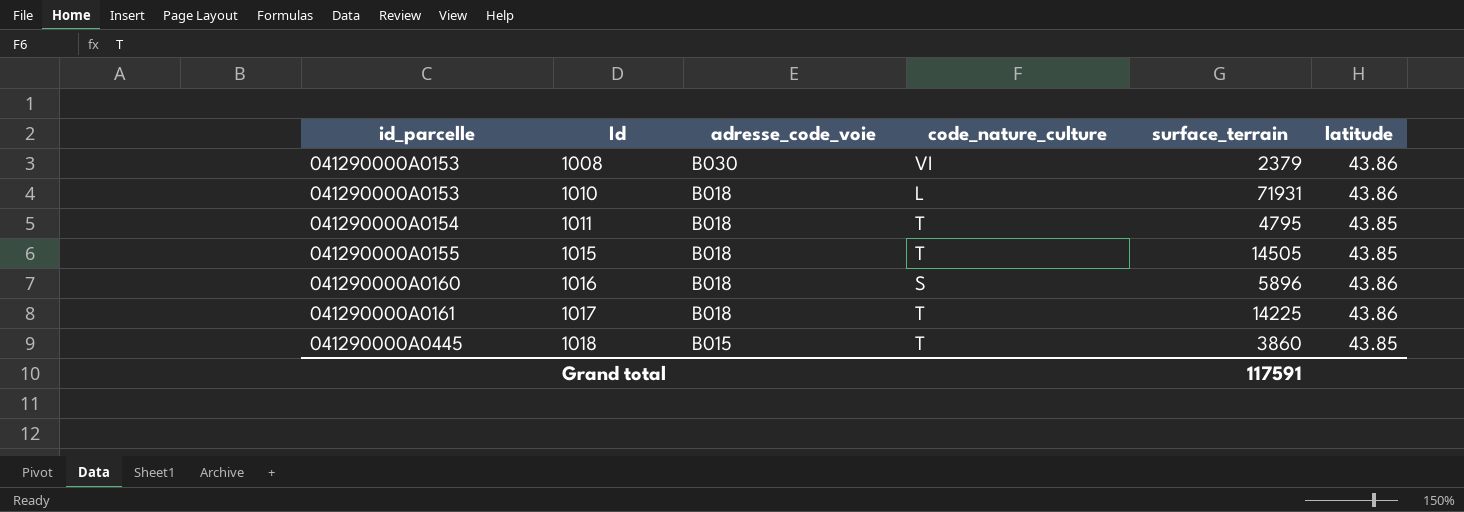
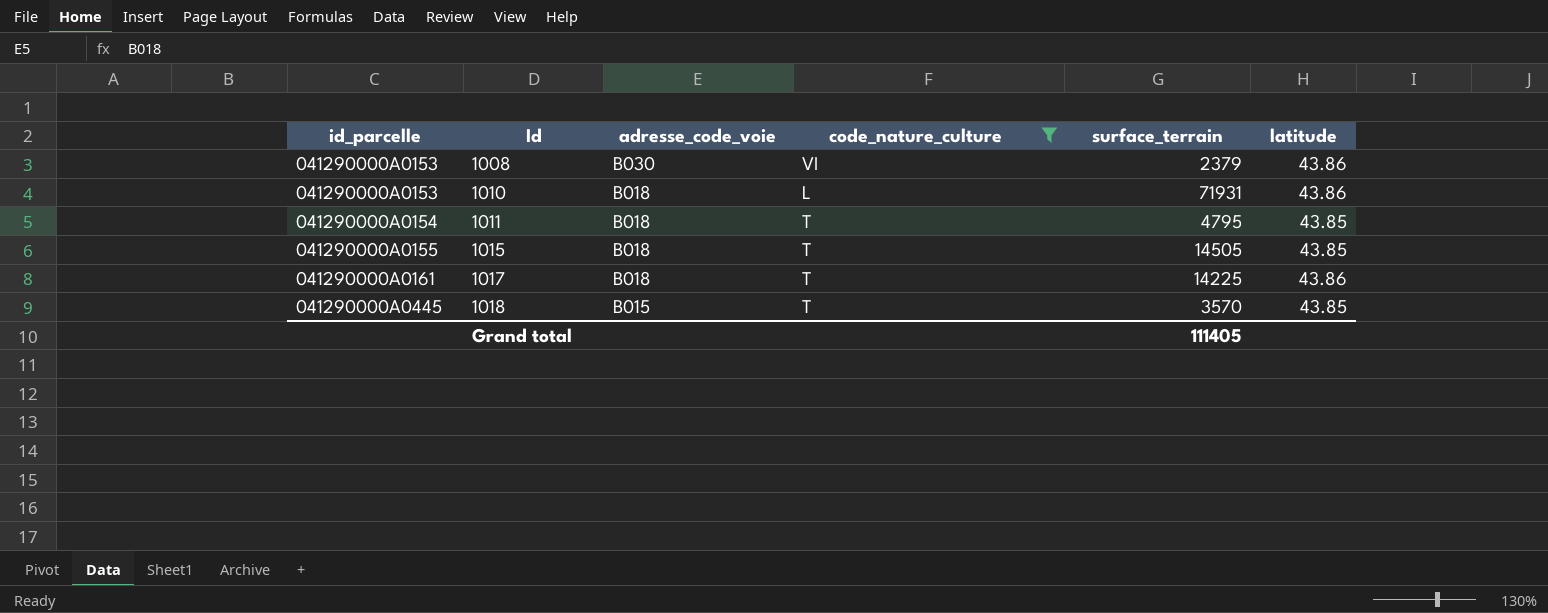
filter: none -> code_nature_culture != S
1018 | surface_terrain: 3860 -> 3570
Grand total | surface_terrain: 117591 -> 111405

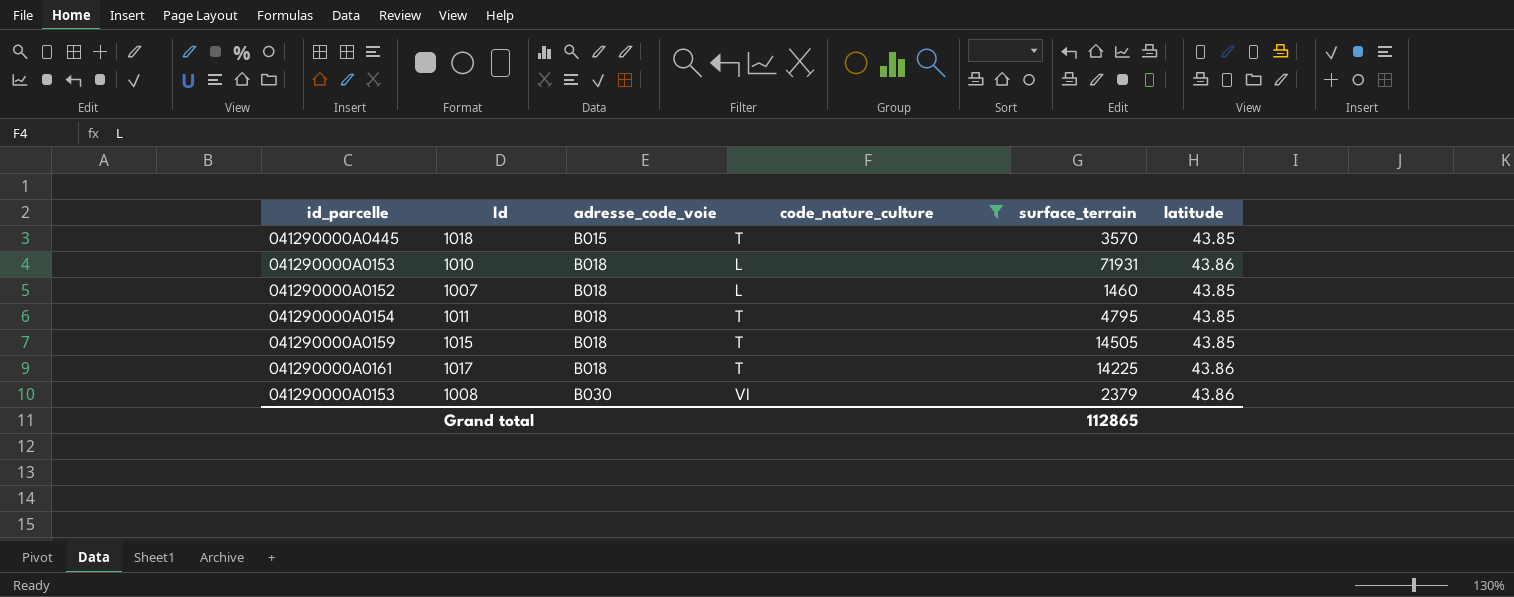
row order: id_parcelle ascending -> adresse_code_voie ascending
row 1007: none -> 041290000A0152 | B018 | L | 1460 | 43.85
1015 | id_parcelle: 041290000A0155 -> 041290000A0159
Grand total | surface_terrain: 111405 -> 112865

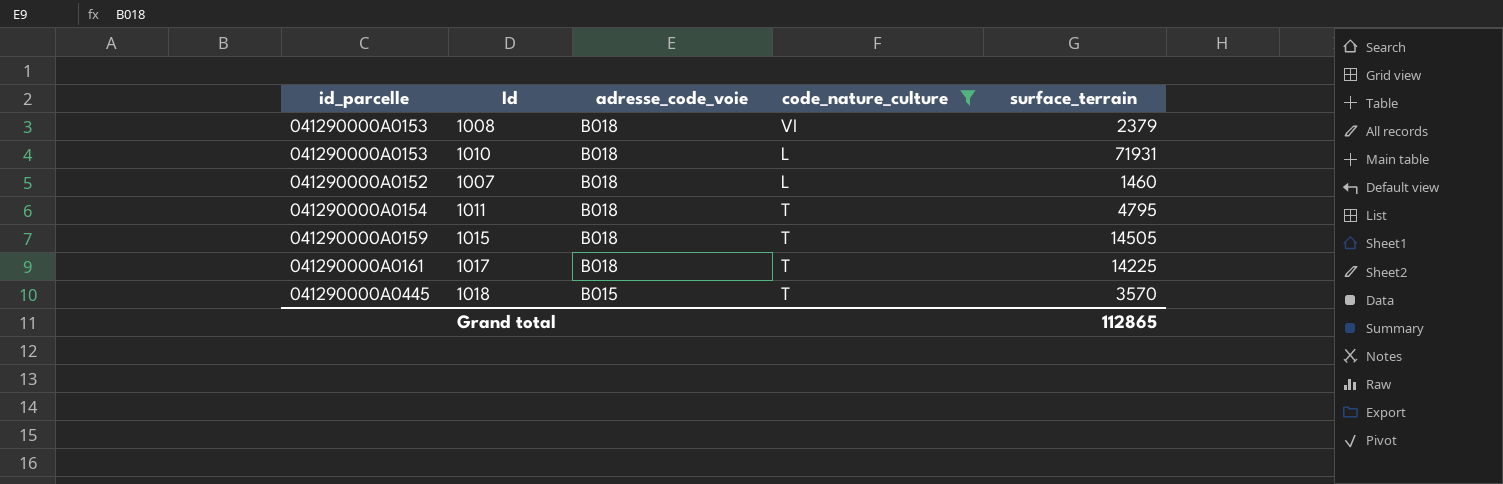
row order: adresse_code_voie ascending -> adresse_code_voie descending
column latitude | position: 6 -> none
1008 | adresse_code_voie: B030 -> B018

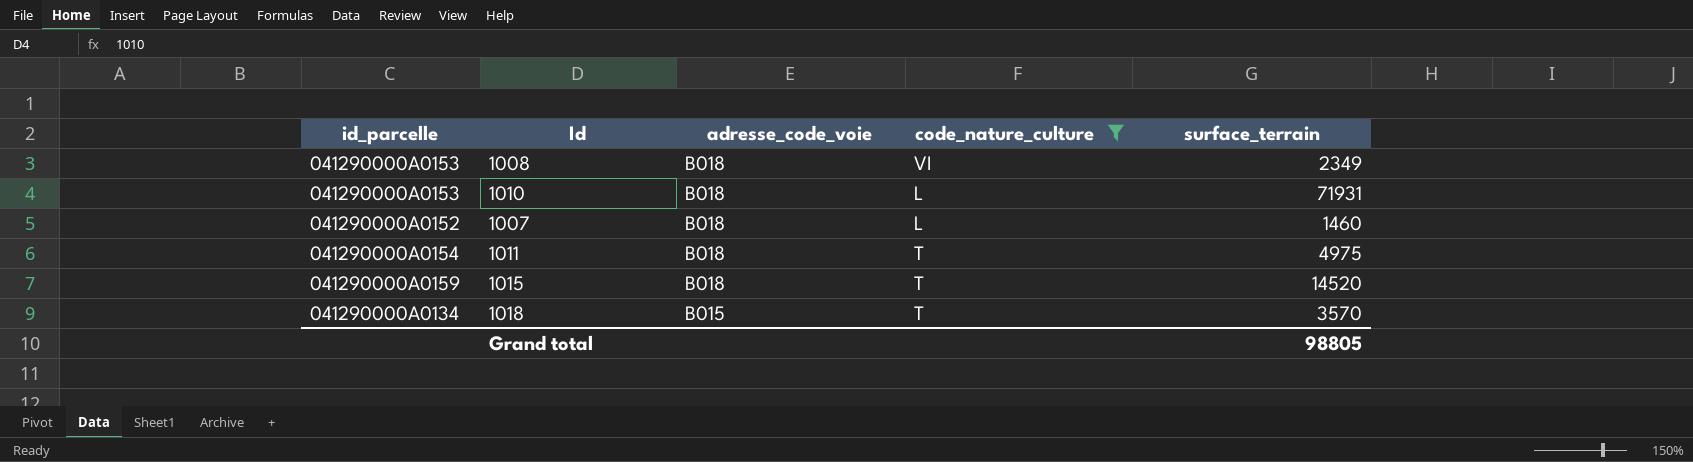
row 1017: 041290000A0161 | B018 | T | 14225 -> none
1008 | surface_terrain: 2379 -> 2349
1011 | surface_terrain: 4795 -> 4975
1015 | surface_terrain: 14505 -> 14520
1018 | id_parcelle: 041290000A0445 -> 041290000A0134
Grand total | surface_terrain: 112865 -> 98805

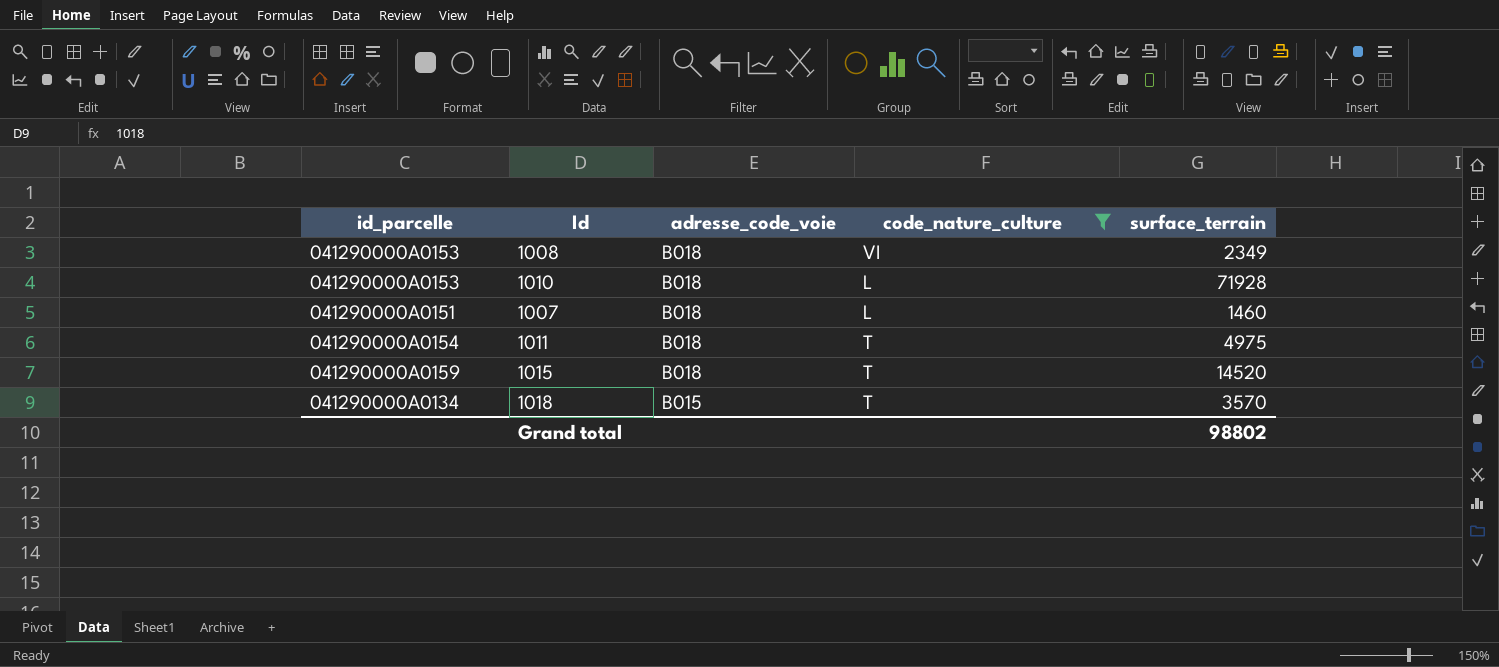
1010 | surface_terrain: 71931 -> 71928
1007 | id_parcelle: 041290000A0152 -> 041290000A0151
Grand total | surface_terrain: 98805 -> 98802

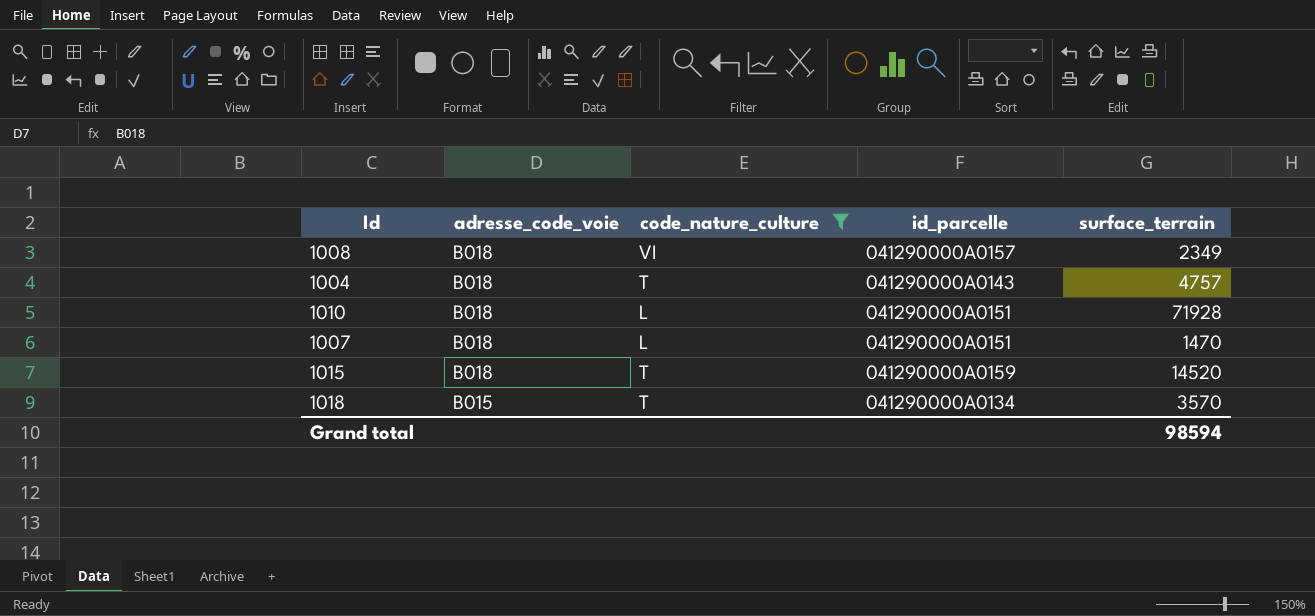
column id_parcelle | position: 1 -> 4
row 1011: 041290000A0154 | B018 | T | 4975 -> none
1008 | id_parcelle: 041290000A0153 -> 041290000A0157
row 1004: none -> B018 | T | 041290000A0143 | 4757
1010 | id_parcelle: 041290000A0153 -> 041290000A0151
1007 | surface_terrain: 1460 -> 1470
Grand total | surface_terrain: 98802 -> 98594

